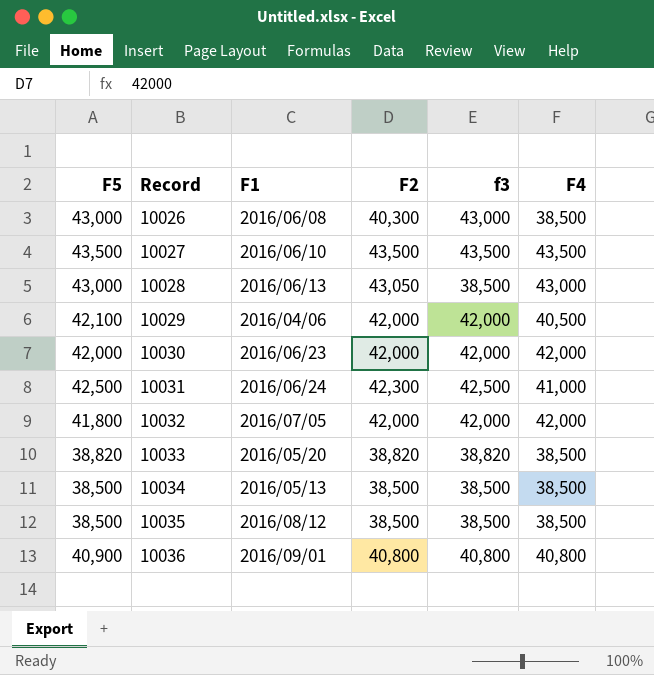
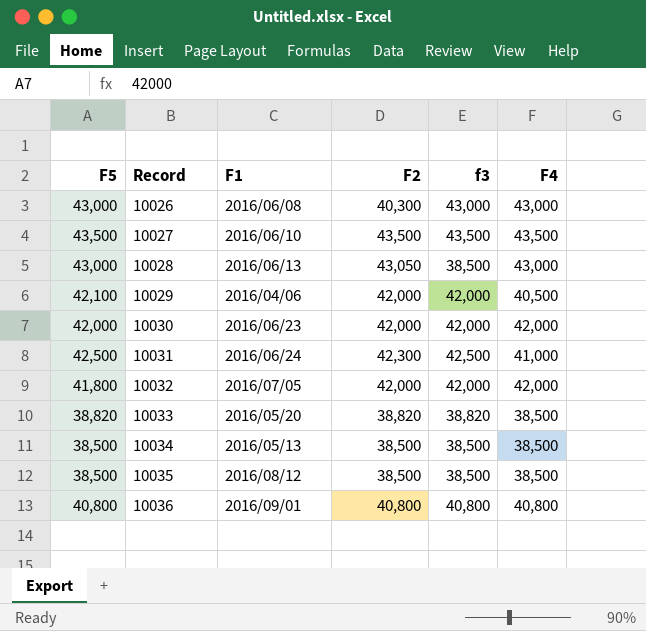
10026 | F4: 38,500 -> 43,000
10036 | F5: 40,900 -> 40,800

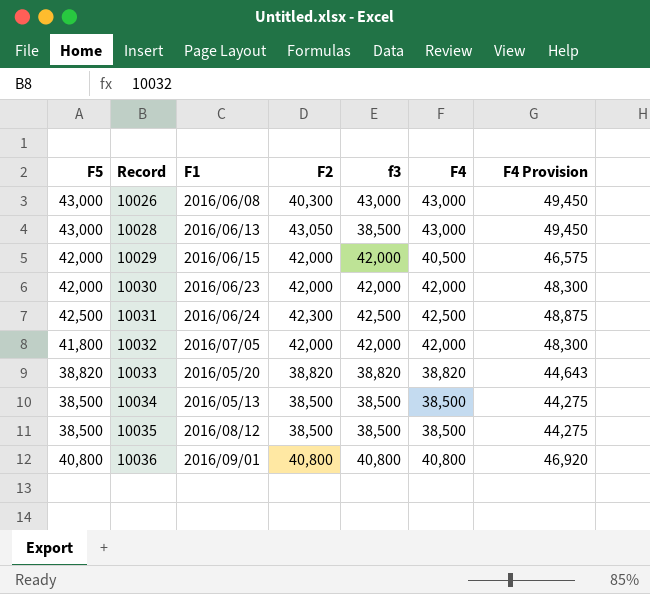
column F4 Provision | formula: none -> [F4] * 1.15
row 10027: 43,500 | 2016/06/10 | 43,500 | 43,500 | 43,500 -> none
10029 | F5: 42,100 -> 42,000
10029 | F1: 2016/04/06 -> 2016/06/15
10031 | F4: 41,000 -> 42,500
10033 | F4: 38,500 -> 38,820

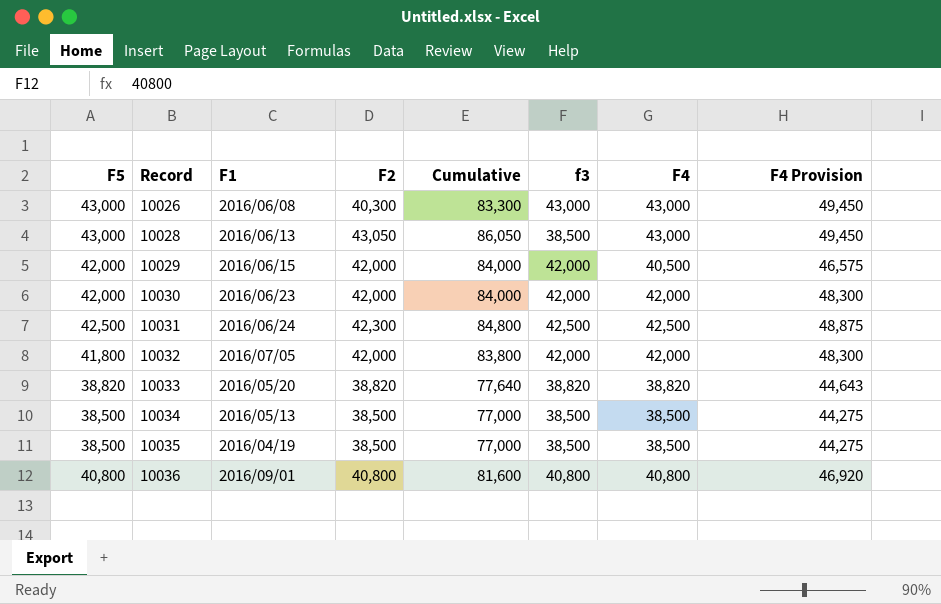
column Cumulative | formula: none -> [F5] + [F2]
10035 | F1: 2016/08/12 -> 2016/04/19

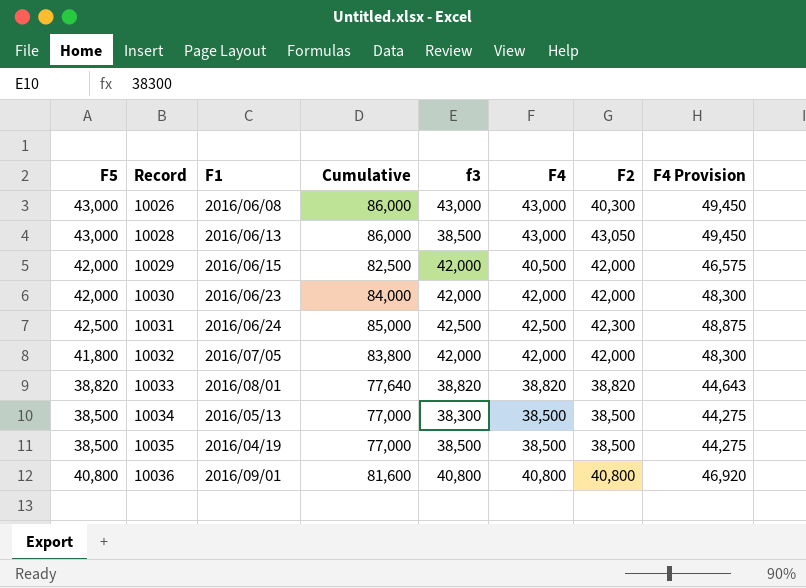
column Cumulative | formula: [F5] + [F2] -> [F5] + [F4]
column F2 | position: 4 -> 7
10033 | F1: 2016/05/20 -> 2016/08/01
10034 | f3: 38,500 -> 38,300

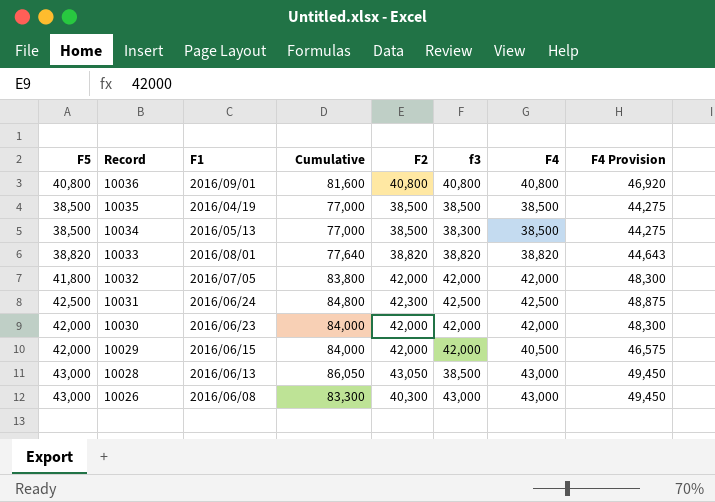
row order: Record ascending -> Record descending
column Cumulative | formula: [F5] + [F4] -> [F5] + [F2]
column F2 | position: 7 -> 5

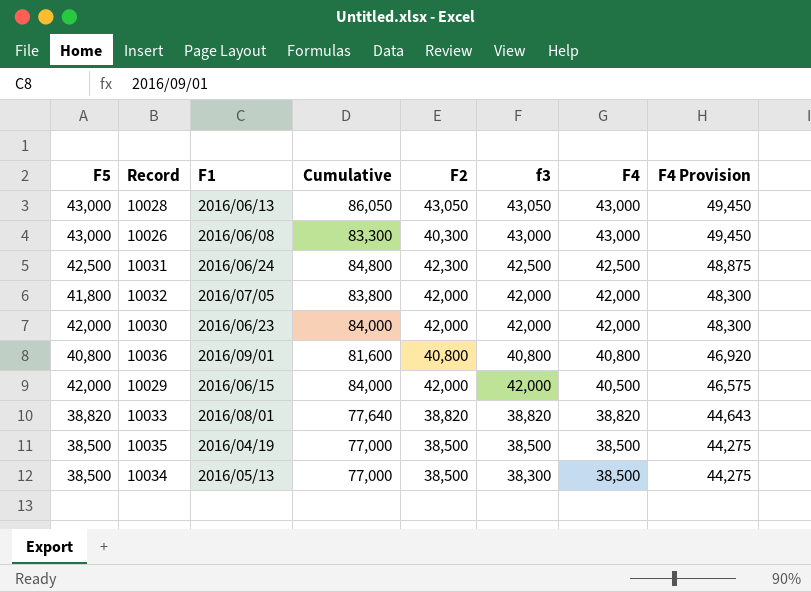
row order: Record descending -> F4 descending
10028 | f3: 38,500 -> 43,050

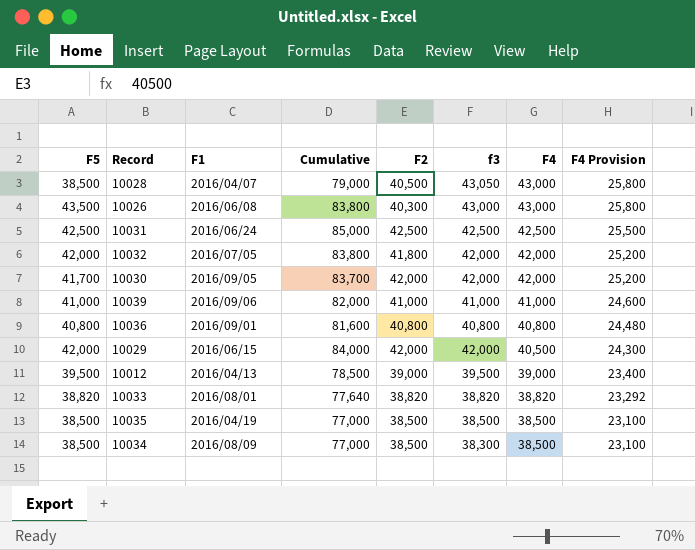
column F4 Provision | formula: [F4] * 1.15 -> [F4] * 0.6
10028 | F5: 43,000 -> 38,500
10028 | F1: 2016/06/13 -> 2016/04/07
10028 | Cumulative: 86,050 -> 79,000
10028 | F2: 43,050 -> 40,500
10026 | F5: 43,000 -> 43,500
10026 | Cumulative: 83,300 -> 83,800
10031 | Cumulative: 84,800 -> 85,000
10031 | F2: 42,300 -> 42,500
10032 | F5: 41,800 -> 42,000
10032 | F2: 42,000 -> 41,800
10030 | F5: 42,000 -> 41,700
10030 | F1: 2016/06/23 -> 2016/09/05
10030 | Cumulative: 84,000 -> 83,700
row 10039: none -> 41,000 | 2016/09/06 | 82,000 | 41,000 | 41,000 | 41,000 | 24,600
row 10012: none -> 39,500 | 2016/04/13 | 78,500 | 39,000 | 39,500 | 39,000 | 23,400
10034 | F1: 2016/05/13 -> 2016/08/09

